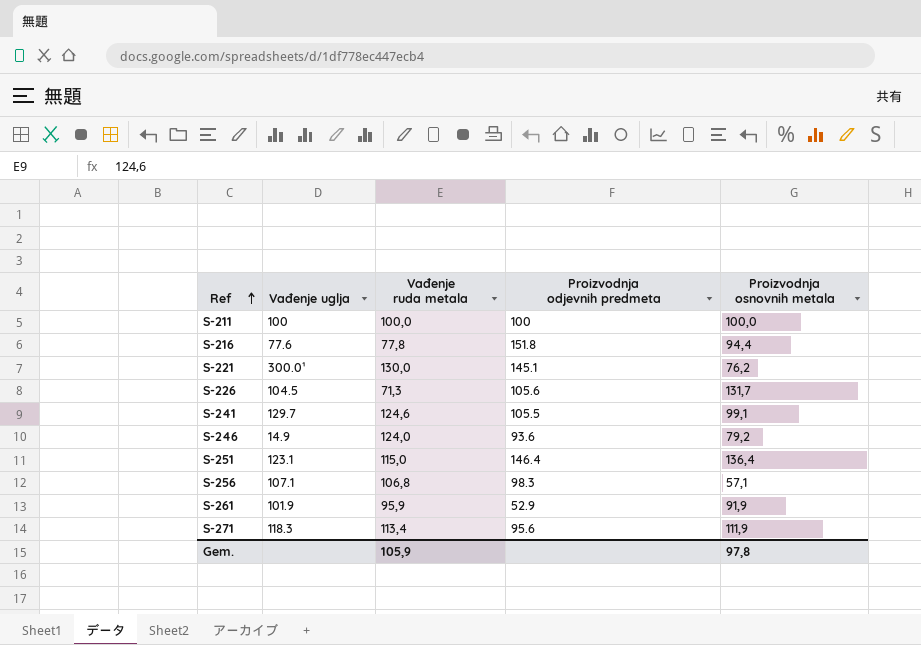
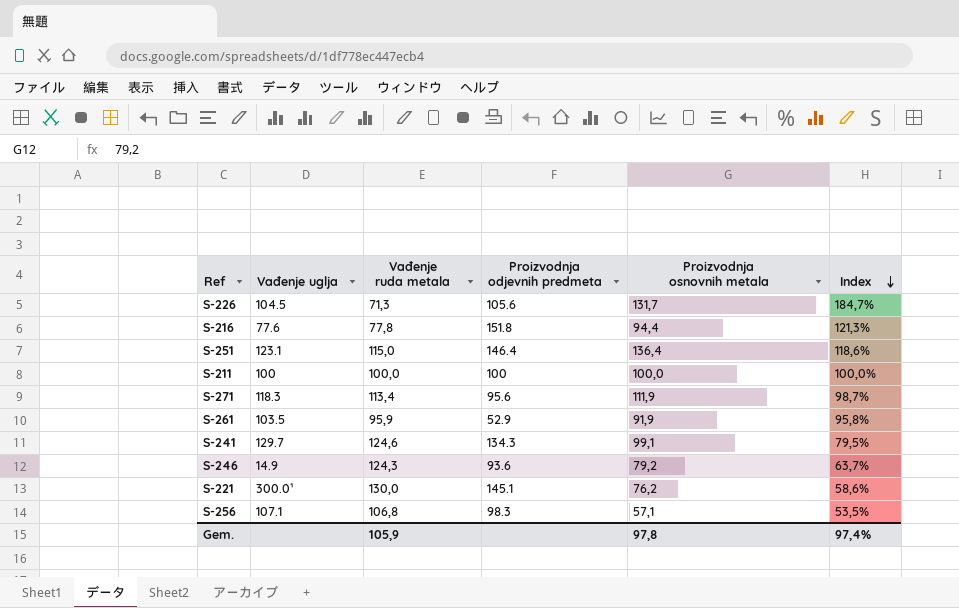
row order: Ref ascending -> Index descending
column Index | formula: none -> [Proizvodnja osnovnih metala] / [Vađenje ruda metala]
S-261 | Vađenje uglja: 101.9 -> 103.5
S-241 | Proizvodnja odjevnih predmeta: 105.5 -> 134.3
S-246 | Vađenje ruda metala: 124,0 -> 124,3

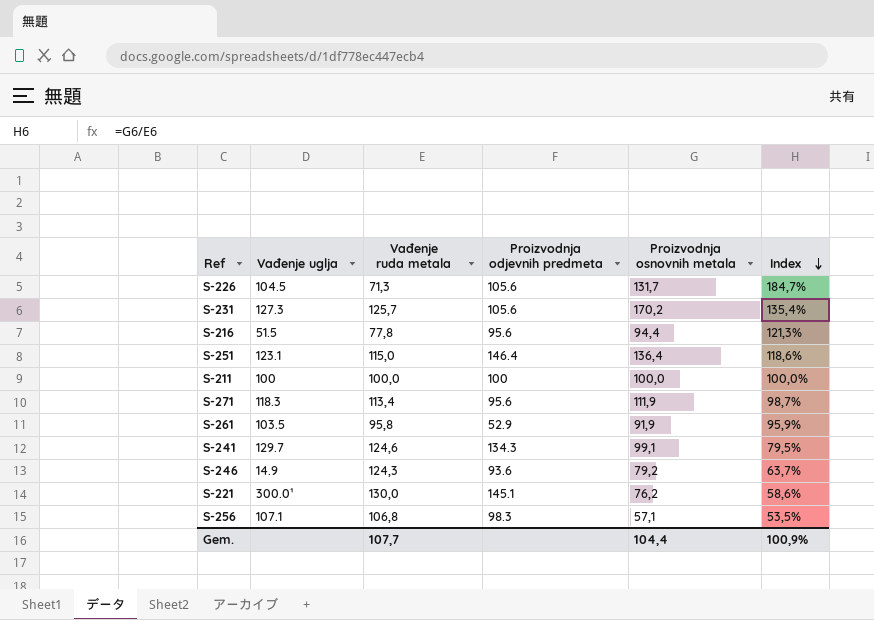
row S-231: none -> 127.3 | 125,7 | 105.6 | 170,2 | 135,4%
S-216 | Vađenje uglja: 77.6 -> 51.5
S-216 | Proizvodnja odjevnih predmeta: 151.8 -> 95.6
S-261 | Vađenje ruda metala: 95,9 -> 95,8
S-261 | Index: 95,8% -> 95,9%
Gem. | Vađenje ruda metala: 105,9 -> 107,7
Gem. | Proizvodnja osnovnih metala: 97,8 -> 104,4
Gem. | Index: 97,4% -> 100,9%

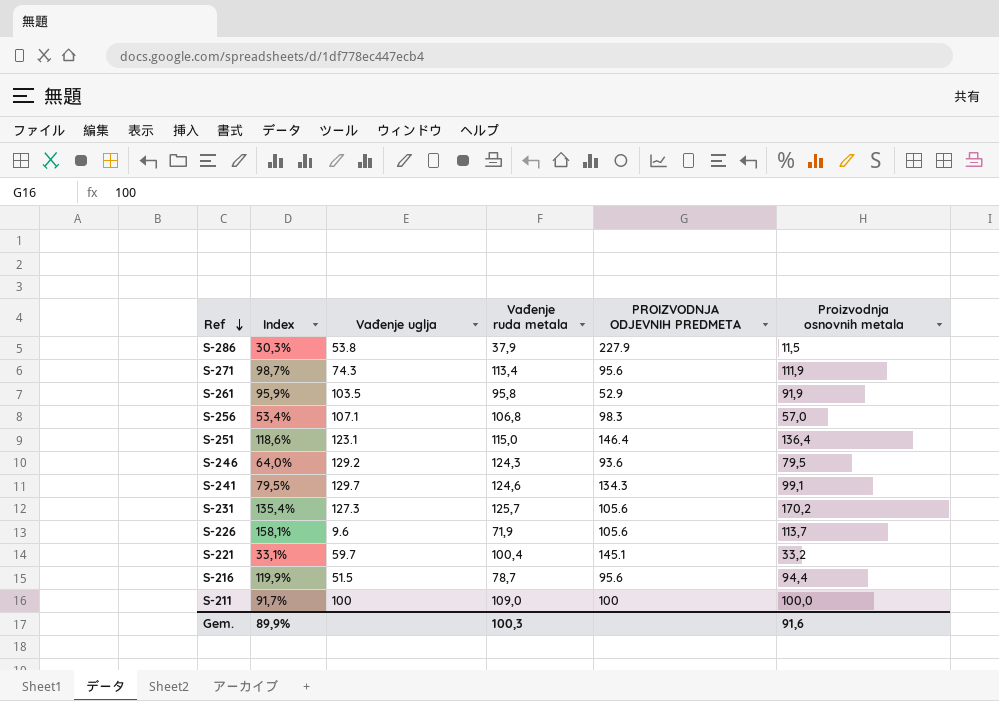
row order: Index descending -> Ref descending
column Index | position: 6 -> 2
column name: Proizvodnja odjevnih predmeta -> PROIZVODNJA ODJEVNIH PREDMETA
row S-286: none -> 30,3% | 53.8 | 37,9 | 227.9 | 11,5
S-271 | Vađenje uglja: 118.3 -> 74.3
S-256 | Index: 53,5% -> 53,4%
S-256 | Proizvodnja osnovnih metala: 57,1 -> 57,0
S-246 | Index: 63,7% -> 64,0%
S-246 | Vađenje uglja: 14.9 -> 129.2
S-246 | Proizvodnja osnovnih metala: 79,2 -> 79,5
S-226 | Index: 184,7% -> 158,1%
S-226 | Vađenje uglja: 104.5 -> 9.6
S-226 | Vađenje ruda metala: 71,3 -> 71,9
S-226 | Proizvodnja osnovnih metala: 131,7 -> 113,7
S-221 | Index: 58,6% -> 33,1%
S-221 | Vađenje uglja: 300.0¹ -> 59.7
S-221 | Vađenje ruda metala: 130,0 -> 100,4
S-221 | Proizvodnja osnovnih metala: 76,2 -> 33,2
S-216 | Index: 121,3% -> 119,9%
S-216 | Vađenje ruda metala: 77,8 -> 78,7
S-211 | Index: 100,0% -> 91,7%
S-211 | Vađenje ruda metala: 100,0 -> 109,0
Gem. | Index: 100,9% -> 89,9%
Gem. | Vađenje ruda metala: 107,7 -> 100,3
Gem. | Proizvodnja osnovnih metala: 104,4 -> 91,6

